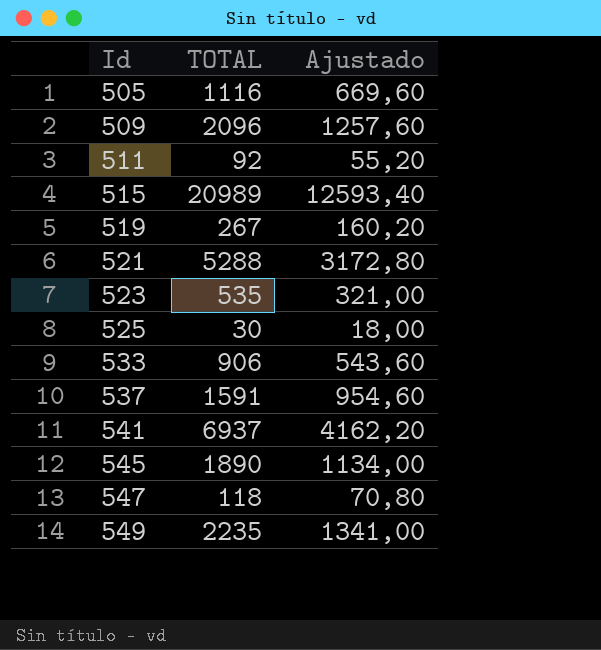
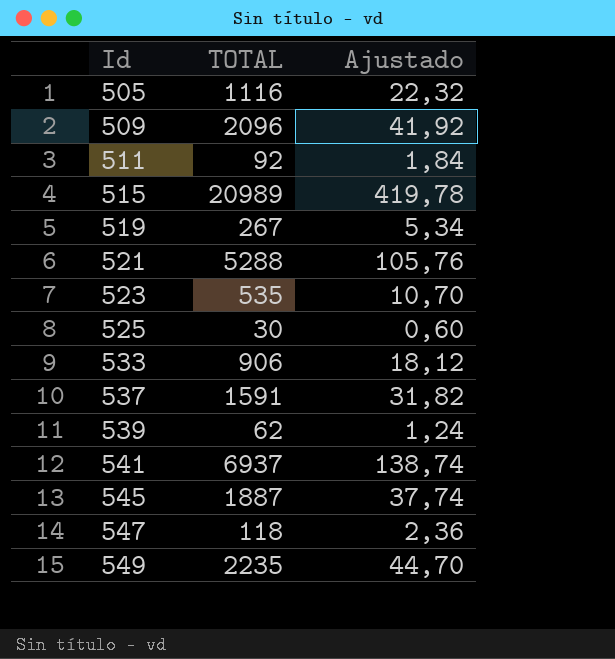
column Ajustado | formula: [TOTAL] * 0,6 -> [TOTAL] * 0,02
row 539: none -> 62 | 1,24
545 | TOTAL: 1890 -> 1887

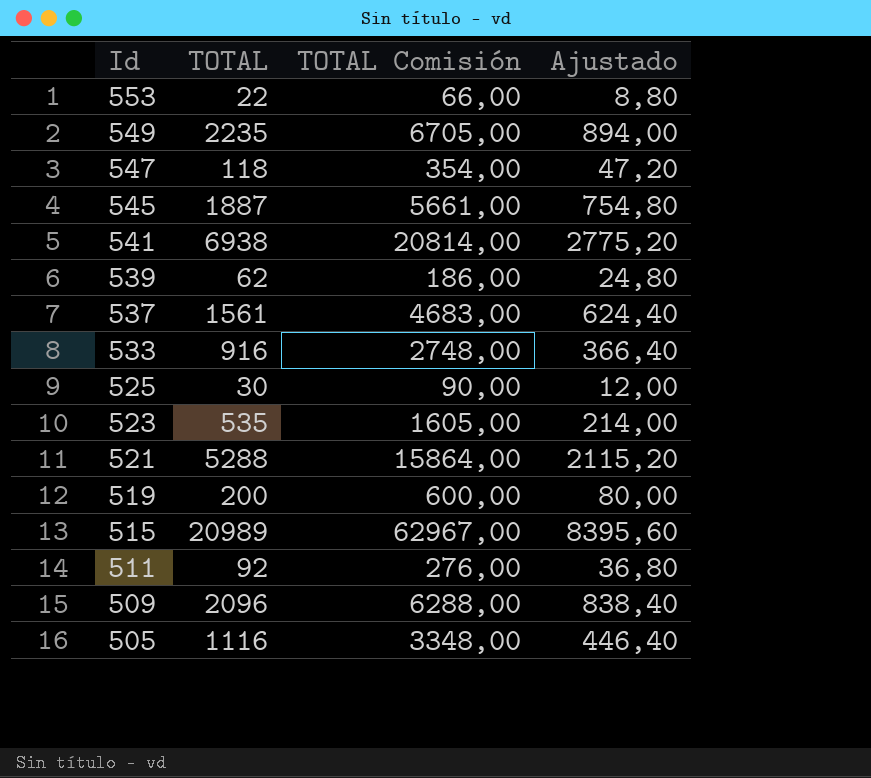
row order: Id ascending -> Id descending
column TOTAL Comisión | formula: none -> [TOTAL] * 3
column Ajustado | formula: [TOTAL] * 0,02 -> [TOTAL] * 0,4
row 553: none -> 22 | 66,00 | 8,80
541 | TOTAL: 6937 -> 6938
537 | TOTAL: 1591 -> 1561
533 | TOTAL: 906 -> 916
519 | TOTAL: 267 -> 200

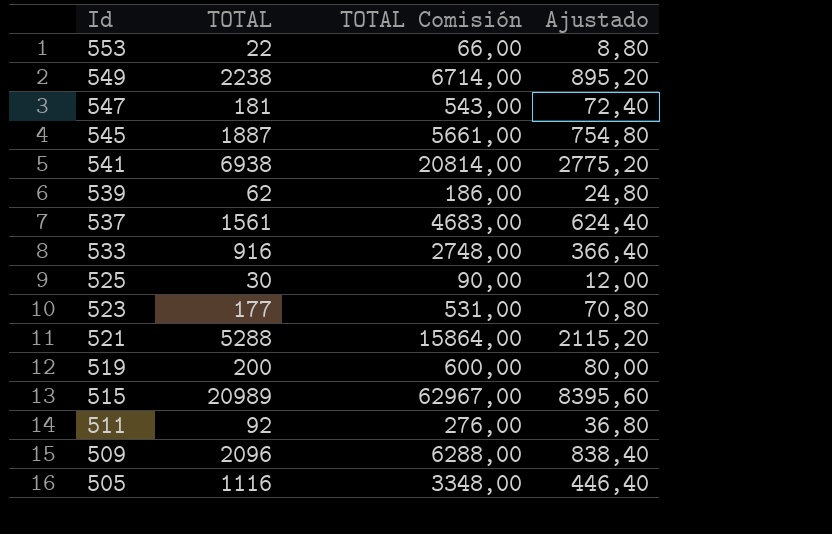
549 | TOTAL: 2235 -> 2238
549 | TOTAL Comisión: 6705,00 -> 6714,00
549 | Ajustado: 894,00 -> 895,20
547 | TOTAL: 118 -> 181
547 | TOTAL Comisión: 354,00 -> 543,00
547 | Ajustado: 47,20 -> 72,40
523 | TOTAL: 535 -> 177
523 | TOTAL Comisión: 1605,00 -> 531,00
523 | Ajustado: 214,00 -> 70,80

